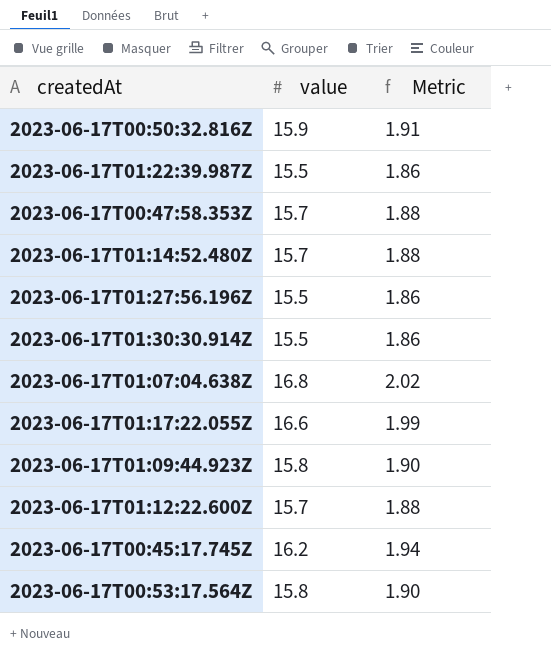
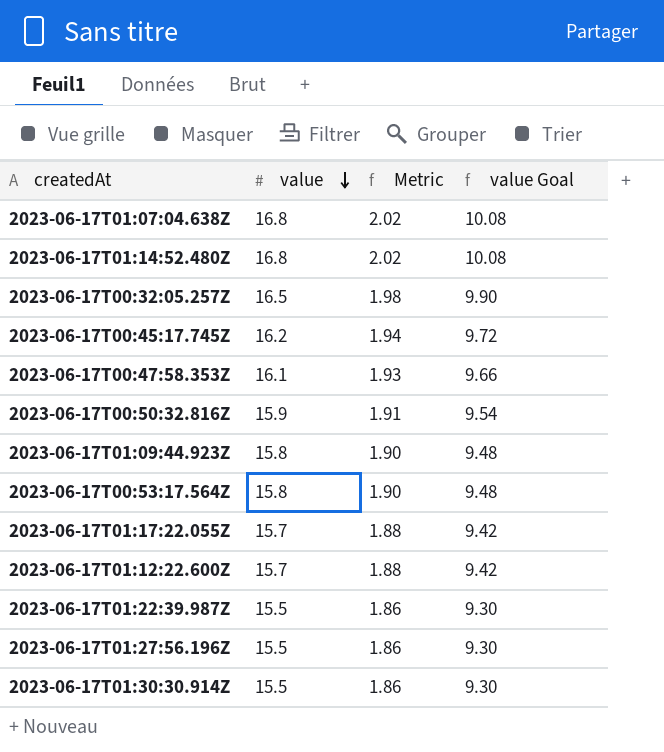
row order: none -> value descending
column value Goal | formula: none -> [value] * 0.6
2023-06-17T01:14:52.480Z | value: 15.7 -> 16.8
2023-06-17T01:14:52.480Z | Metric: 1.88 -> 2.02
row 2023-06-17T00:32:05.257Z: none -> 16.5 | 1.98 | 9.90
2023-06-17T00:47:58.353Z | value: 15.7 -> 16.1
2023-06-17T00:47:58.353Z | Metric: 1.88 -> 1.93
2023-06-17T01:17:22.055Z | value: 16.6 -> 15.7
2023-06-17T01:17:22.055Z | Metric: 1.99 -> 1.88

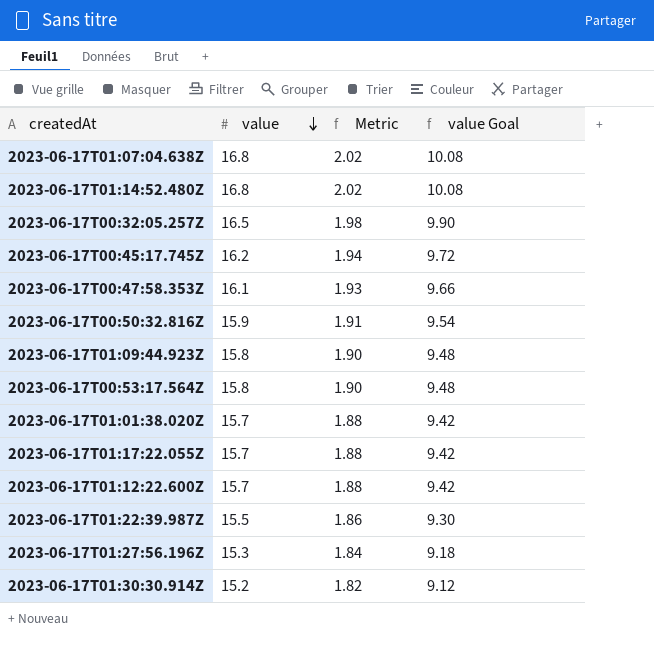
row 2023-06-17T01:01:38.020Z: none -> 15.7 | 1.88 | 9.42
2023-06-17T01:27:56.196Z | value: 15.5 -> 15.3
2023-06-17T01:27:56.196Z | Metric: 1.86 -> 1.84
2023-06-17T01:27:56.196Z | value Goal: 9.30 -> 9.18
2023-06-17T01:30:30.914Z | value: 15.5 -> 15.2
2023-06-17T01:30:30.914Z | Metric: 1.86 -> 1.82
2023-06-17T01:30:30.914Z | value Goal: 9.30 -> 9.12

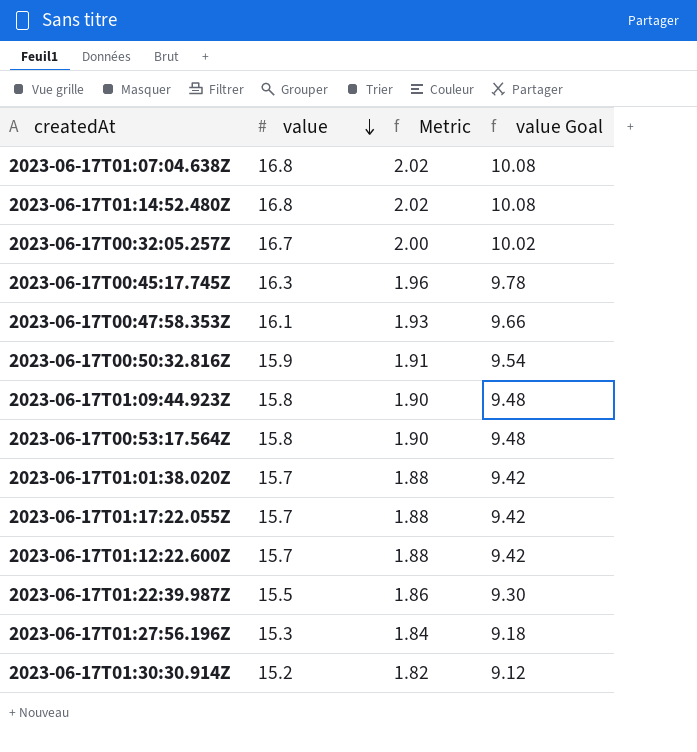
2023-06-17T00:32:05.257Z | value: 16.5 -> 16.7
2023-06-17T00:32:05.257Z | Metric: 1.98 -> 2.00
2023-06-17T00:32:05.257Z | value Goal: 9.90 -> 10.02
2023-06-17T00:45:17.745Z | value: 16.2 -> 16.3
2023-06-17T00:45:17.745Z | Metric: 1.94 -> 1.96
2023-06-17T00:45:17.745Z | value Goal: 9.72 -> 9.78

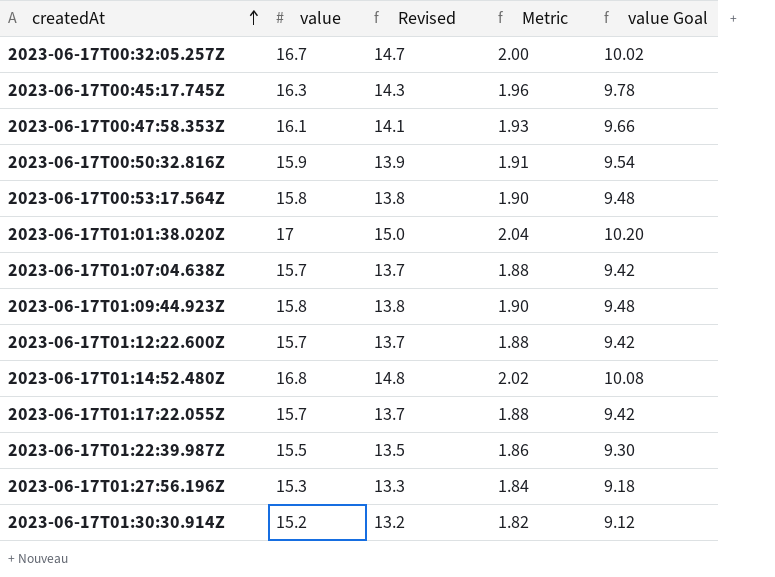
row order: value descending -> createdAt ascending
column Revised | formula: none -> [value] - 2
2023-06-17T01:01:38.020Z | value: 15.7 -> 17
2023-06-17T01:01:38.020Z | Metric: 1.88 -> 2.04
2023-06-17T01:01:38.020Z | value Goal: 9.42 -> 10.20
2023-06-17T01:07:04.638Z | value: 16.8 -> 15.7
2023-06-17T01:07:04.638Z | Metric: 2.02 -> 1.88
2023-06-17T01:07:04.638Z | value Goal: 10.08 -> 9.42

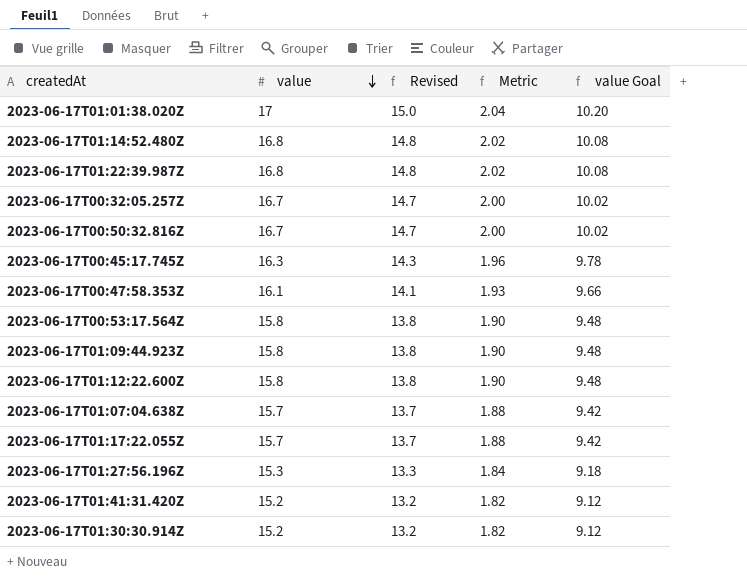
row order: createdAt ascending -> value descending
2023-06-17T01:22:39.987Z | value: 15.5 -> 16.8
2023-06-17T01:22:39.987Z | Revised: 13.5 -> 14.8
2023-06-17T01:22:39.987Z | Metric: 1.86 -> 2.02
2023-06-17T01:22:39.987Z | value Goal: 9.30 -> 10.08
2023-06-17T00:50:32.816Z | value: 15.9 -> 16.7
2023-06-17T00:50:32.816Z | Revised: 13.9 -> 14.7
2023-06-17T00:50:32.816Z | Metric: 1.91 -> 2.00
2023-06-17T00:50:32.816Z | value Goal: 9.54 -> 10.02
2023-06-17T01:12:22.600Z | value: 15.7 -> 15.8
2023-06-17T01:12:22.600Z | Revised: 13.7 -> 13.8
2023-06-17T01:12:22.600Z | Metric: 1.88 -> 1.90
2023-06-17T01:12:22.600Z | value Goal: 9.42 -> 9.48
row 2023-06-17T01:41:31.420Z: none -> 15.2 | 13.2 | 1.82 | 9.12

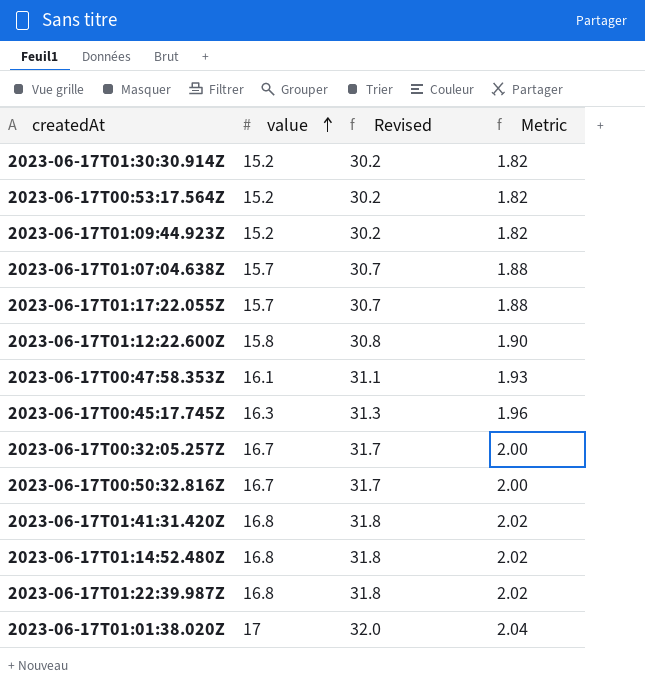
row order: value descending -> value ascending
column value Goal | formula: [value] * 0.6 -> none
column Revised | formula: [value] - 2 -> [value] + 15
row 2023-06-17T01:27:56.196Z: 15.3 | 13.3 | 1.84 | 9.18 -> none
2023-06-17T00:53:17.564Z | value: 15.8 -> 15.2
2023-06-17T00:53:17.564Z | Metric: 1.90 -> 1.82
2023-06-17T01:09:44.923Z | value: 15.8 -> 15.2
2023-06-17T01:09:44.923Z | Metric: 1.90 -> 1.82
2023-06-17T01:41:31.420Z | value: 15.2 -> 16.8
2023-06-17T01:41:31.420Z | Metric: 1.82 -> 2.02

